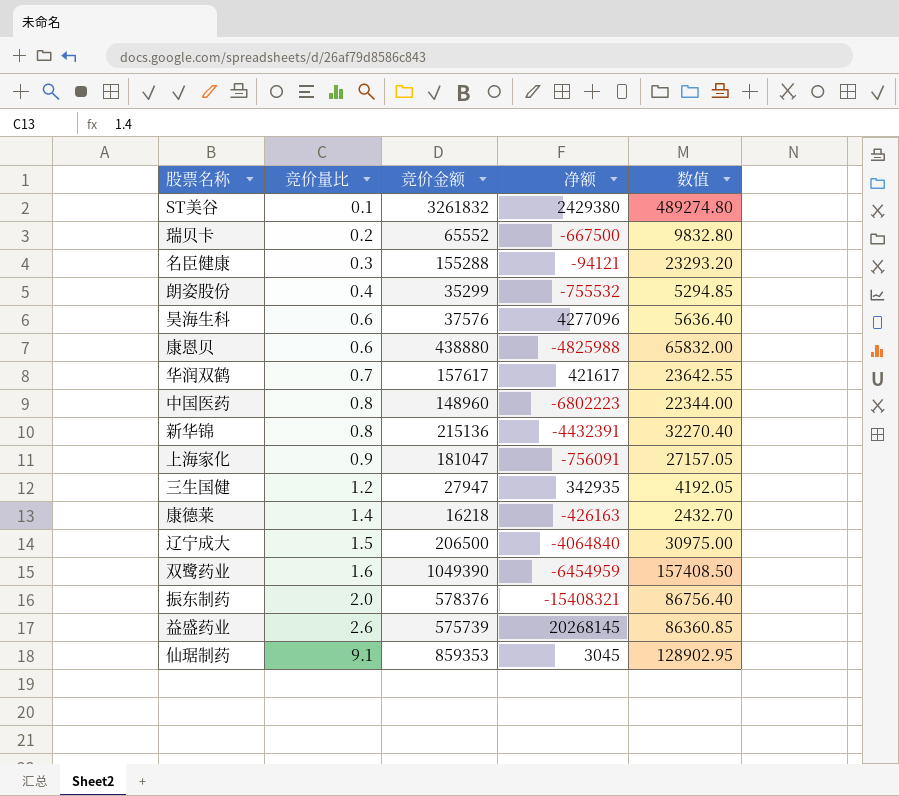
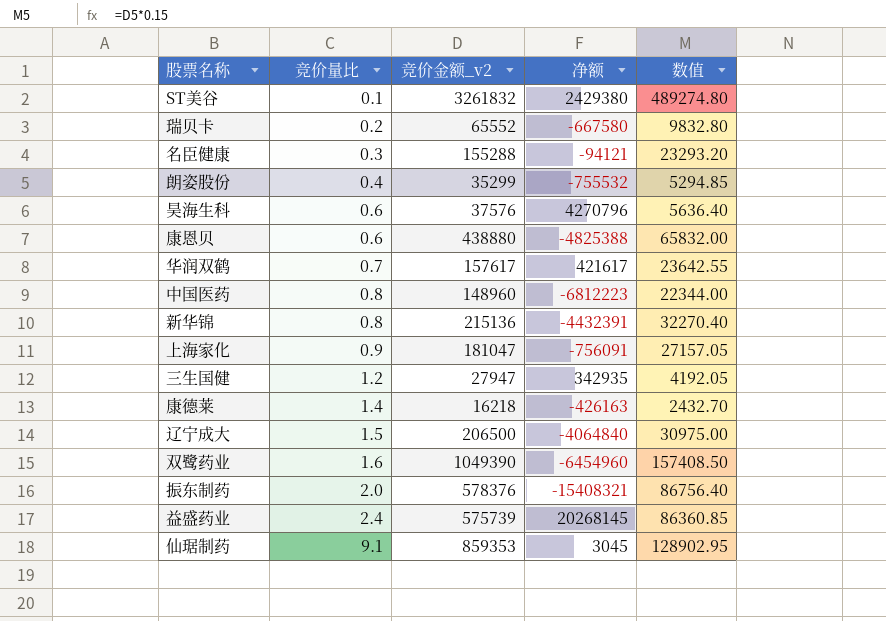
column name: 竞价金额 -> 竞价金额_v2
瑞贝卡 | 净额: -667500 -> -667580
昊海生科 | 净额: 4277096 -> 4270796
康恩贝 | 净额: -4825988 -> -4825388
中国医药 | 净额: -6802223 -> -6812223
双鹭药业 | 净额: -6454959 -> -6454960
益盛药业 | 竞价量比: 2.6 -> 2.4

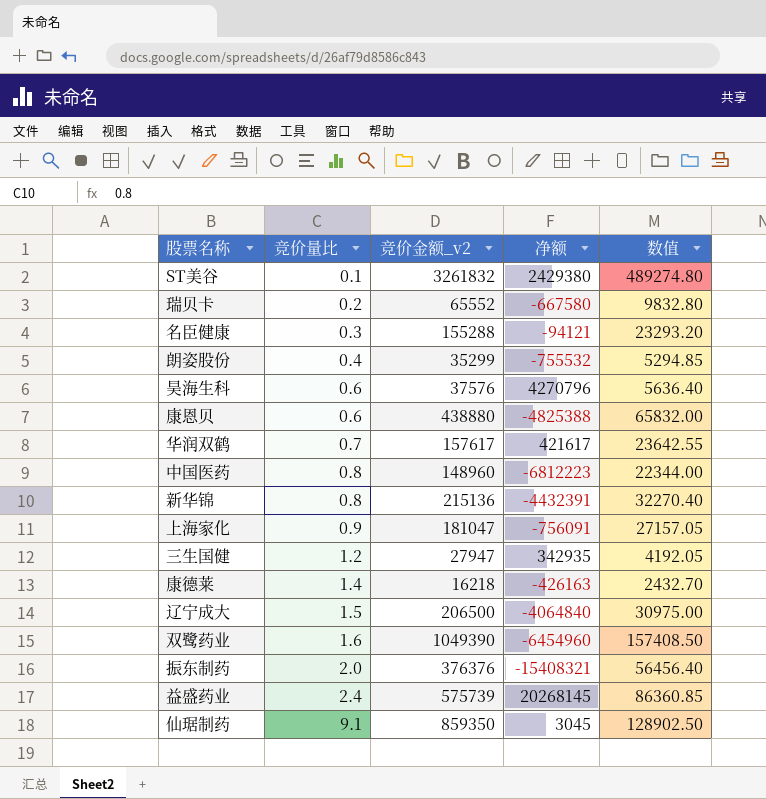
振东制药 | 竞价金额_v2: 578376 -> 376376
振东制药 | 数值: 86756.40 -> 56456.40
仙琚制药 | 竞价金额_v2: 859353 -> 859350
仙琚制药 | 数值: 128902.95 -> 128902.50

